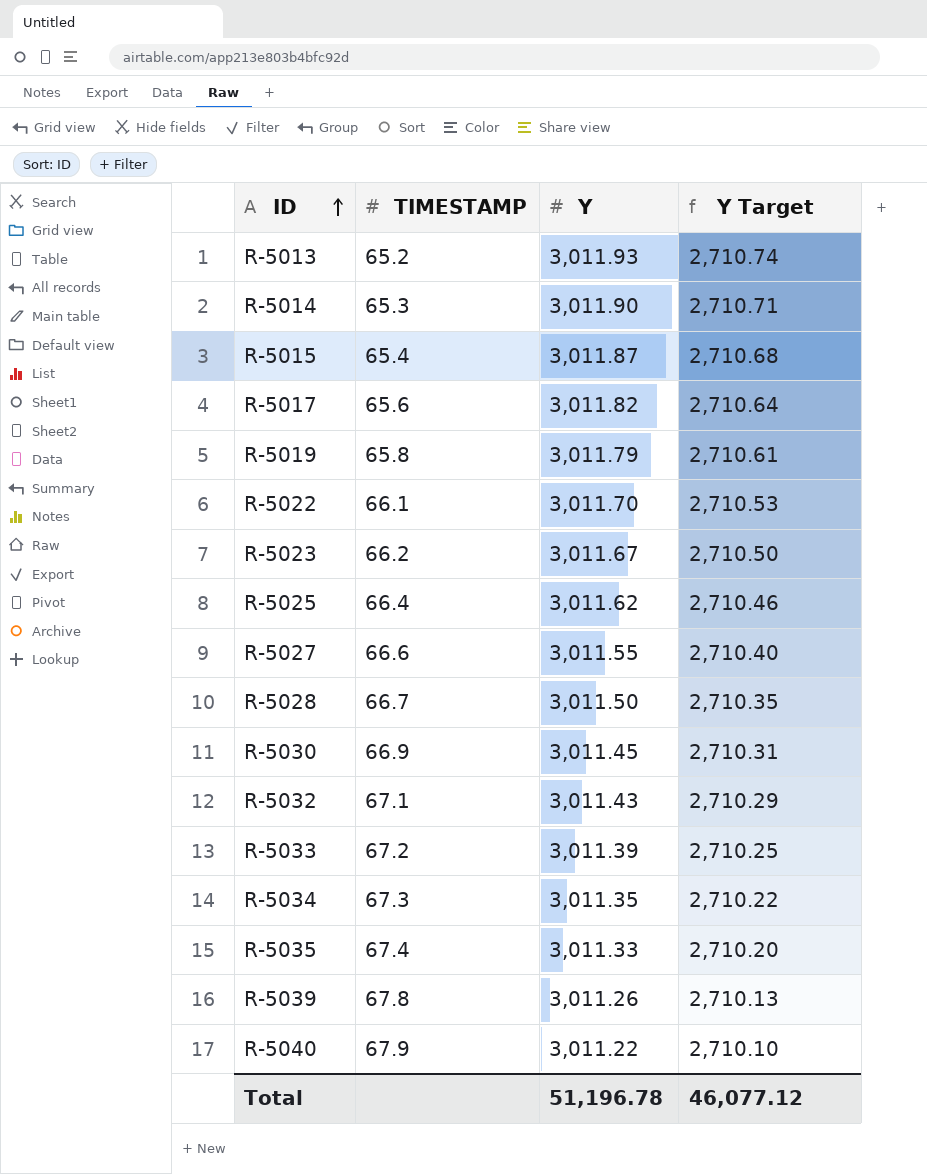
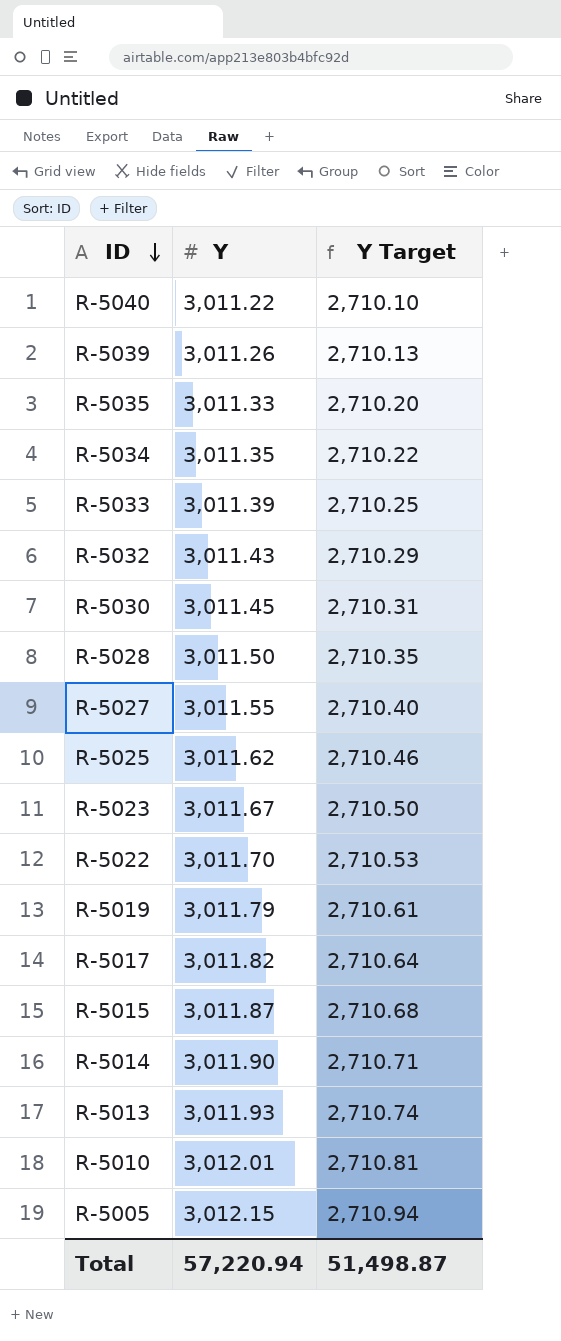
row order: ID ascending -> ID descending
column TIMESTAMP | position: 2 -> none
row R-5010: none -> 3,012.01 | 2,710.81
row R-5005: none -> 3,012.15 | 2,710.94
Total | Y: 51,196.78 -> 57,220.94
Total | Y Target: 46,077.12 -> 51,498.87

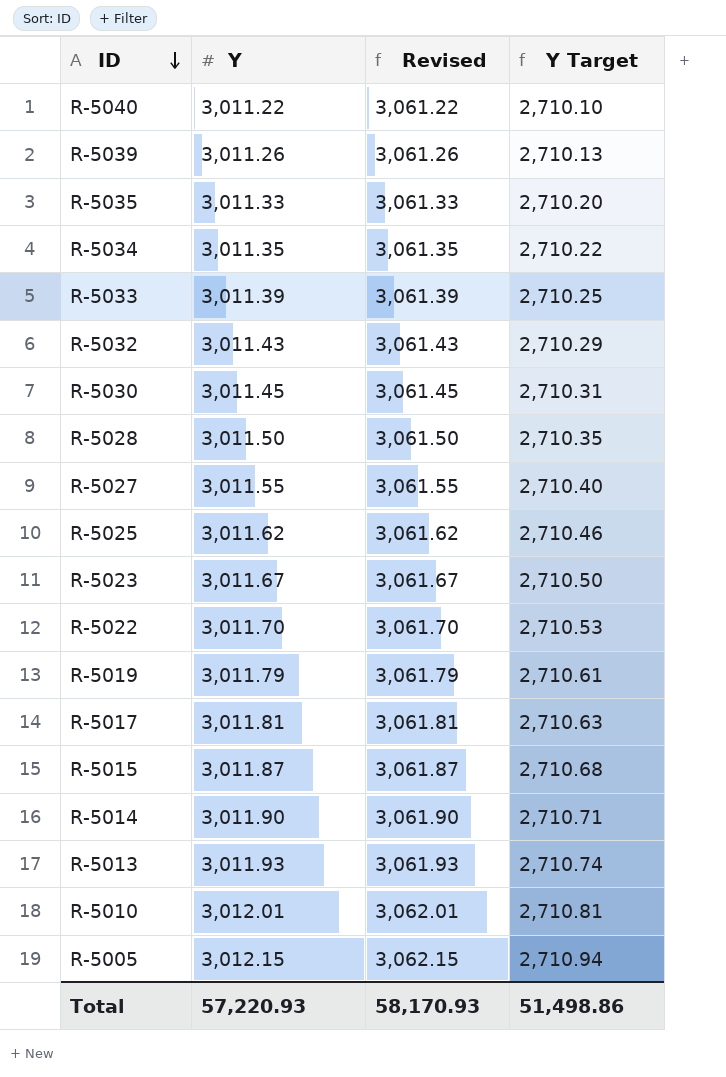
column Revised | formula: none -> [Y] + 50
R-5017 | Y: 3,011.82 -> 3,011.81
R-5017 | Y Target: 2,710.64 -> 2,710.63
Total | Y: 57,220.94 -> 57,220.93
Total | Y Target: 51,498.87 -> 51,498.86

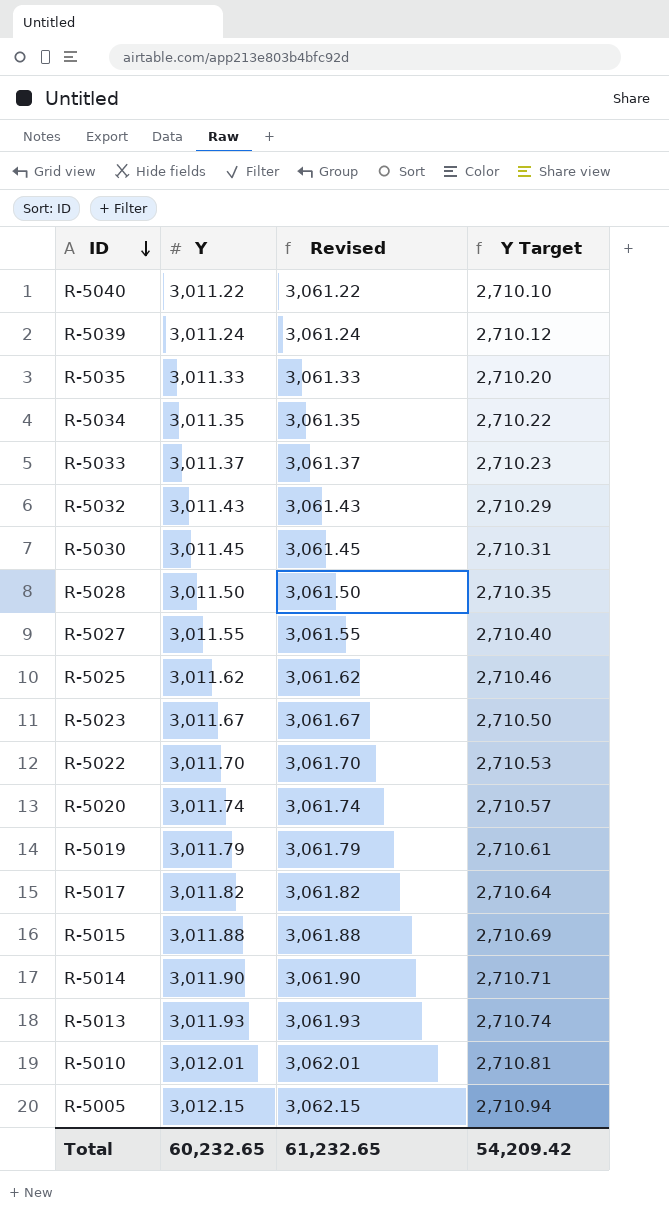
R-5039 | Y: 3,011.26 -> 3,011.24
R-5039 | Revised: 3,061.26 -> 3,061.24
R-5039 | Y Target: 2,710.13 -> 2,710.12
R-5033 | Y: 3,011.39 -> 3,011.37
R-5033 | Revised: 3,061.39 -> 3,061.37
R-5033 | Y Target: 2,710.25 -> 2,710.23
row R-5020: none -> 3,011.74 | 3,061.74 | 2,710.57
R-5017 | Y: 3,011.81 -> 3,011.82
R-5017 | Revised: 3,061.81 -> 3,061.82
R-5017 | Y Target: 2,710.63 -> 2,710.64
R-5015 | Y: 3,011.87 -> 3,011.88
R-5015 | Revised: 3,061.87 -> 3,061.88
R-5015 | Y Target: 2,710.68 -> 2,710.69
Total | Y: 57,220.93 -> 60,232.65
Total | Revised: 58,170.93 -> 61,232.65
Total | Y Target: 51,498.86 -> 54,209.42

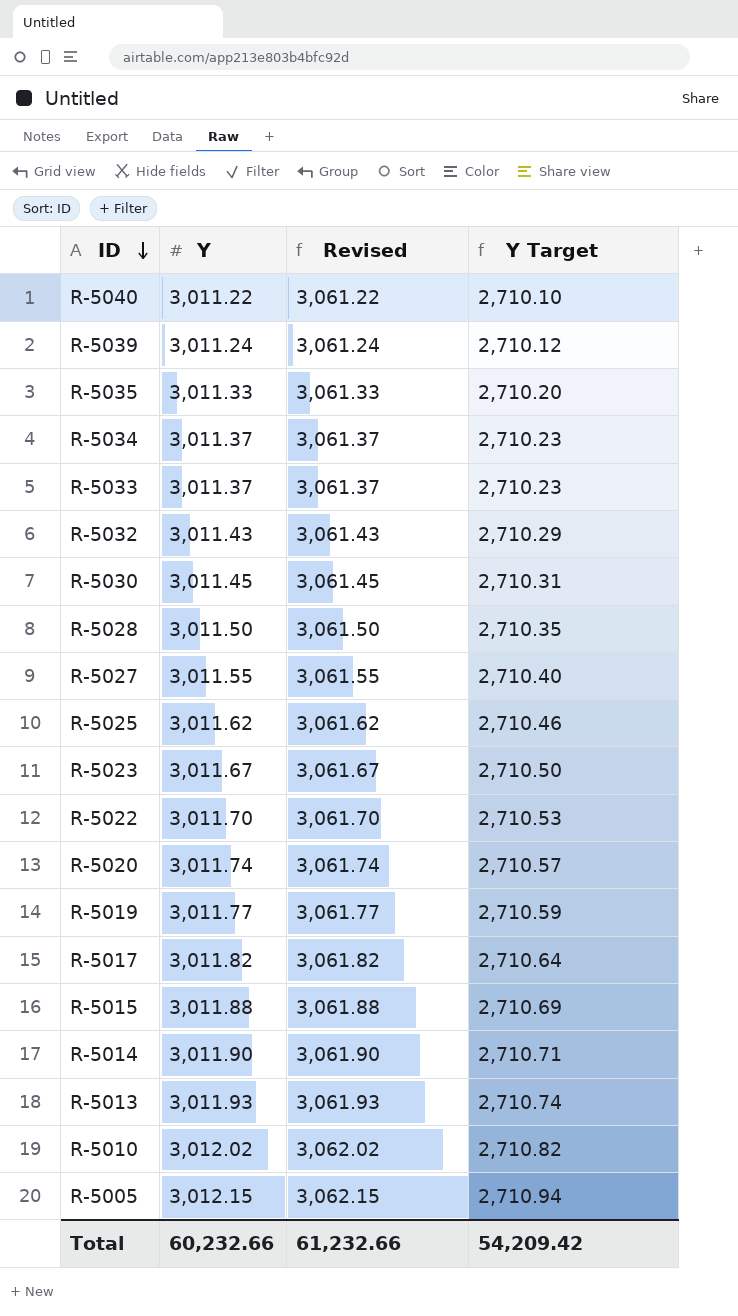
R-5034 | Y: 3,011.35 -> 3,011.37
R-5034 | Revised: 3,061.35 -> 3,061.37
R-5034 | Y Target: 2,710.22 -> 2,710.23
R-5019 | Y: 3,011.79 -> 3,011.77
R-5019 | Revised: 3,061.79 -> 3,061.77
R-5019 | Y Target: 2,710.61 -> 2,710.59
R-5010 | Y: 3,012.01 -> 3,012.02
R-5010 | Revised: 3,062.01 -> 3,062.02
R-5010 | Y Target: 2,710.81 -> 2,710.82
Total | Y: 60,232.65 -> 60,232.66
Total | Revised: 61,232.65 -> 61,232.66

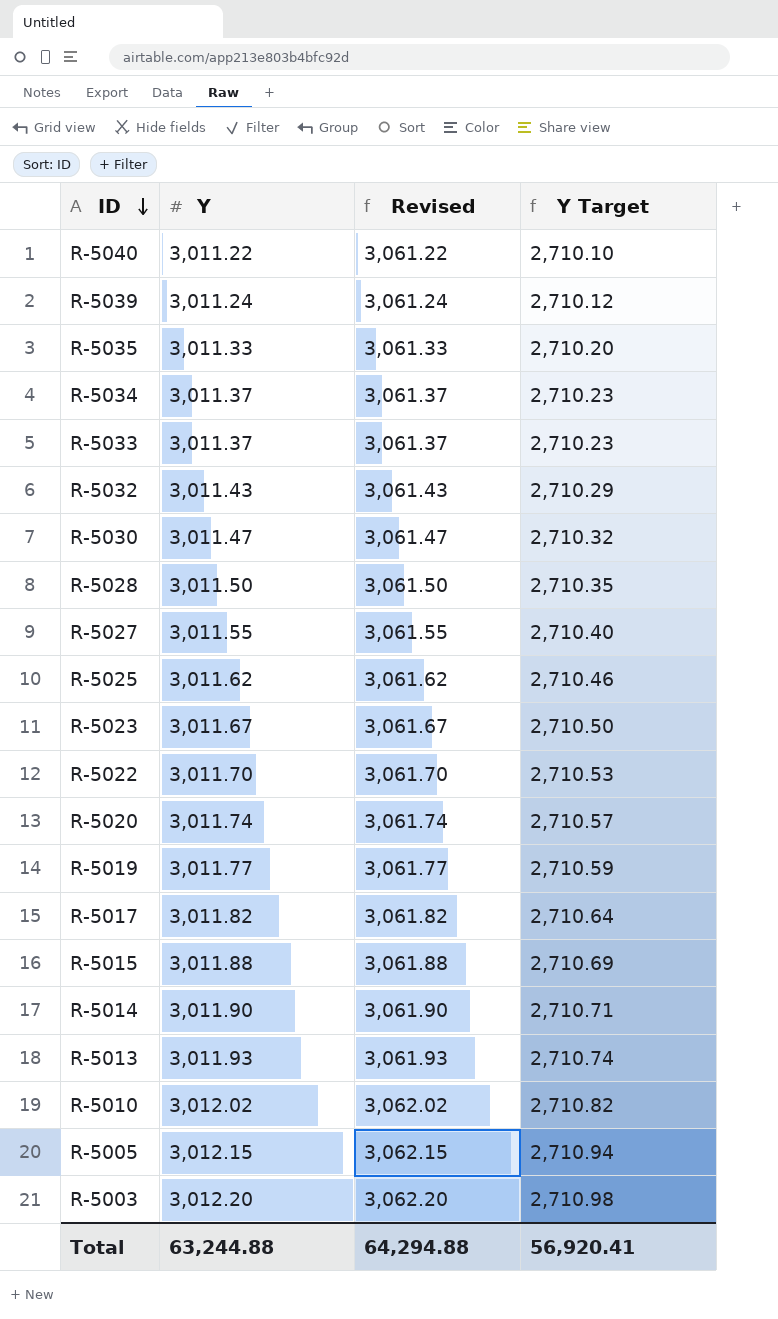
R-5030 | Y: 3,011.45 -> 3,011.47
R-5030 | Revised: 3,061.45 -> 3,061.47
R-5030 | Y Target: 2,710.31 -> 2,710.32
row R-5003: none -> 3,012.20 | 3,062.20 | 2,710.98
Total | Y: 60,232.66 -> 63,244.88
Total | Revised: 61,232.66 -> 64,294.88
Total | Y Target: 54,209.42 -> 56,920.41

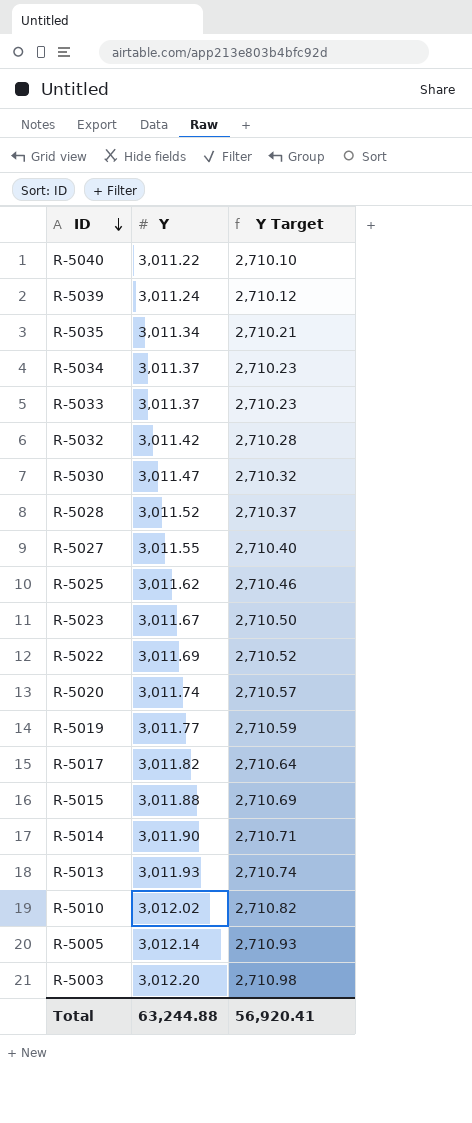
column Revised | formula: [Y] + 50 -> none
R-5035 | Y: 3,011.33 -> 3,011.34
R-5035 | Y Target: 2,710.20 -> 2,710.21
R-5032 | Y: 3,011.43 -> 3,011.42
R-5032 | Y Target: 2,710.29 -> 2,710.28
R-5028 | Y: 3,011.50 -> 3,011.52
R-5028 | Y Target: 2,710.35 -> 2,710.37
R-5022 | Y: 3,011.70 -> 3,011.69
R-5022 | Y Target: 2,710.53 -> 2,710.52
R-5005 | Y: 3,012.15 -> 3,012.14
R-5005 | Y Target: 2,710.94 -> 2,710.93

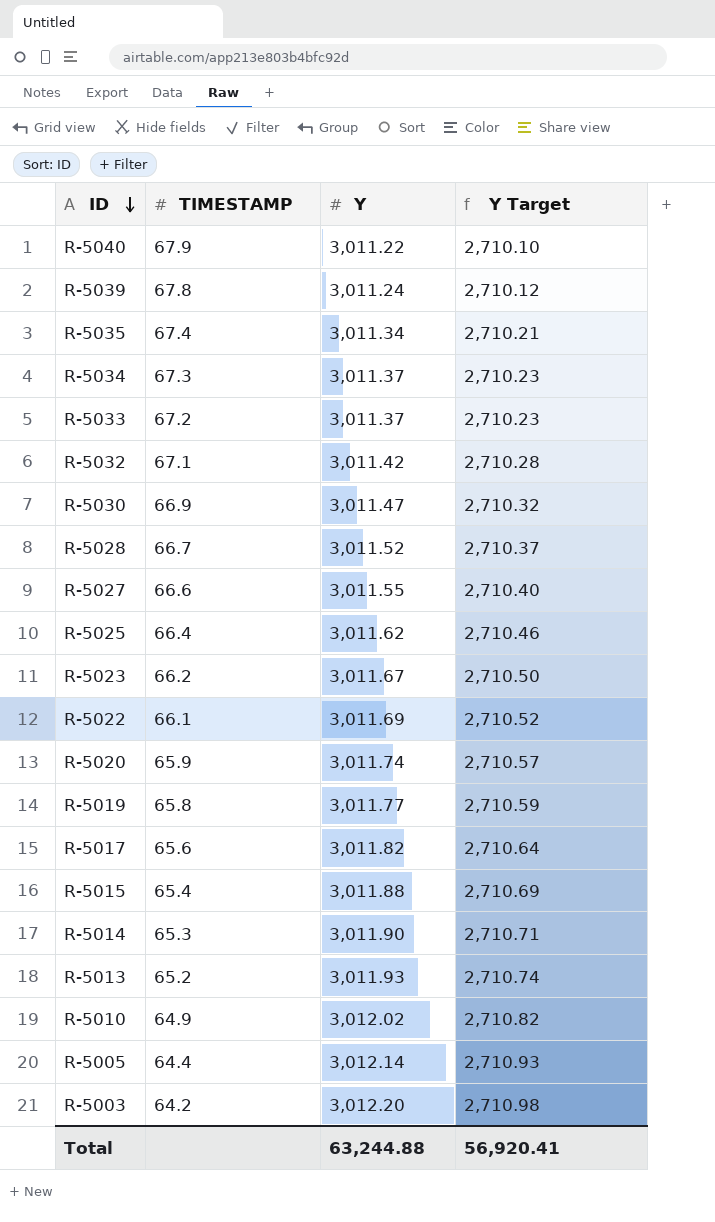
column TIMESTAMP | position: none -> 2

